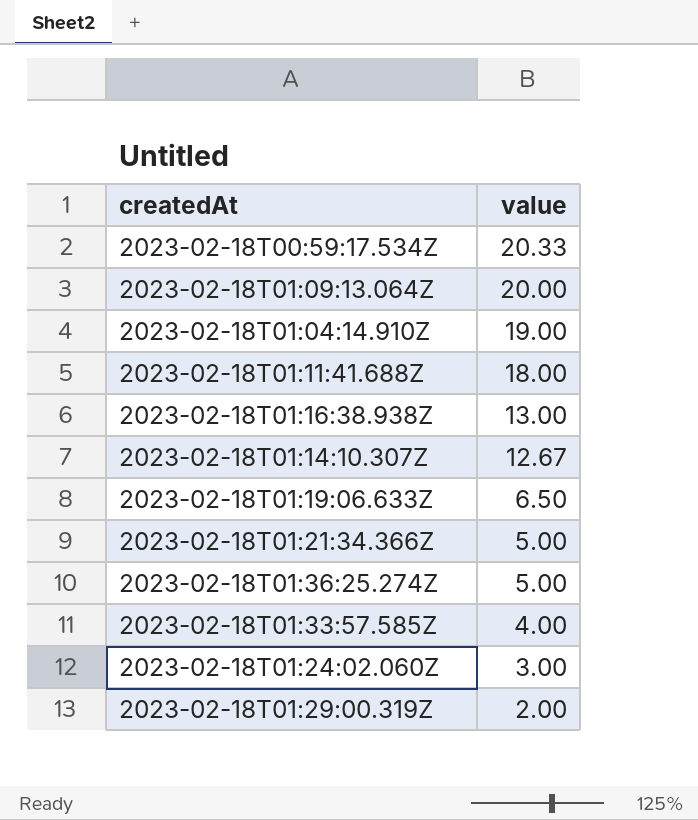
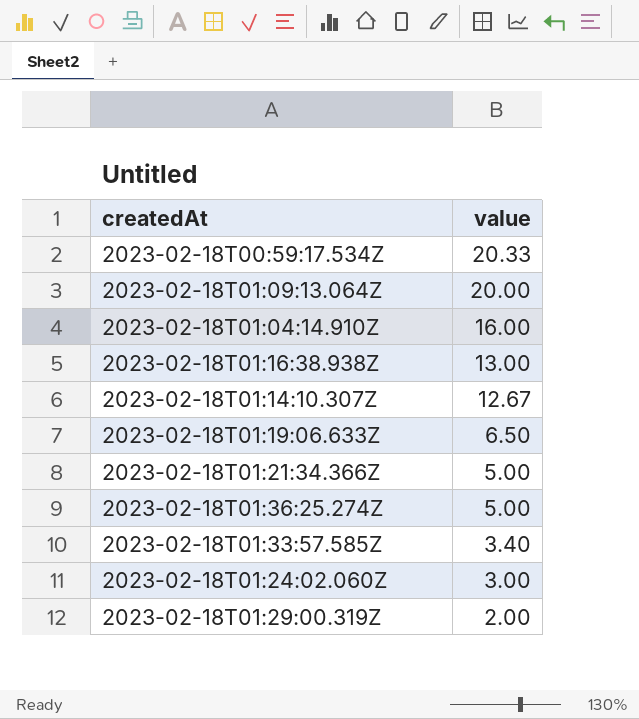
row 2023-02-18T01:11:41.688Z: 18.00 -> none
2023-02-18T01:04:14.910Z | value: 19.00 -> 16.00
2023-02-18T01:33:57.585Z | value: 4.00 -> 3.40

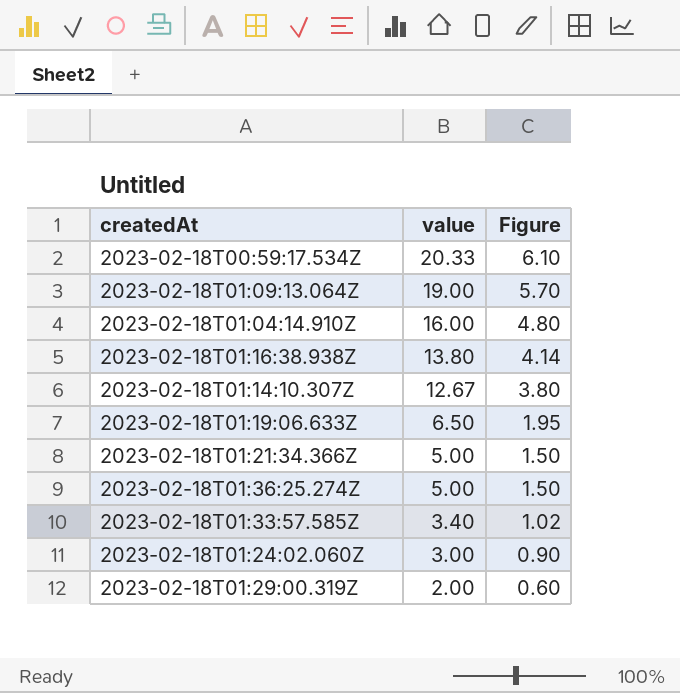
column Figure | formula: none -> [value] * 0.3
2023-02-18T01:09:13.064Z | value: 20.00 -> 19.00
2023-02-18T01:16:38.938Z | value: 13.00 -> 13.80

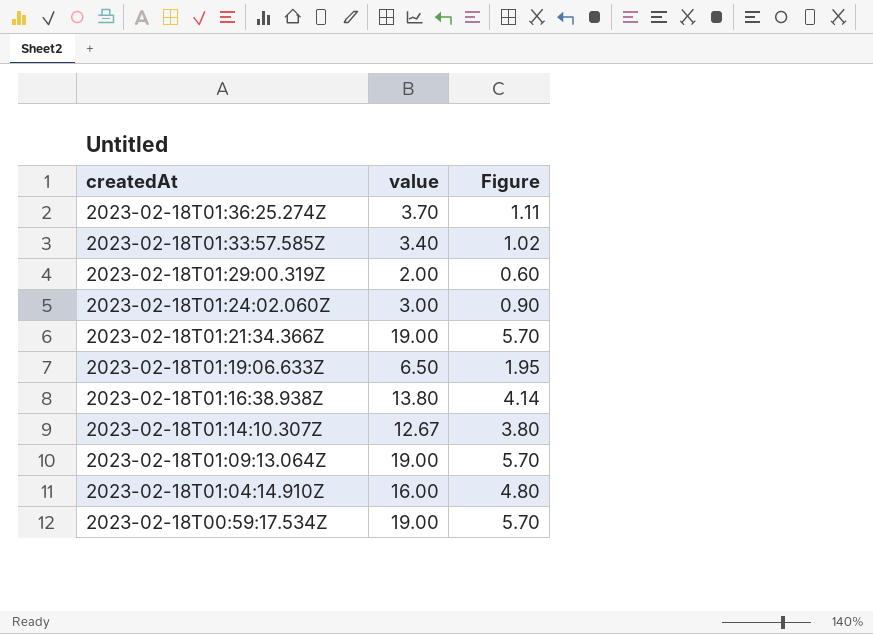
row order: value descending -> createdAt descending
2023-02-18T01:36:25.274Z | value: 5.00 -> 3.70
2023-02-18T01:36:25.274Z | Figure: 1.50 -> 1.11
2023-02-18T01:21:34.366Z | value: 5.00 -> 19.00
2023-02-18T01:21:34.366Z | Figure: 1.50 -> 5.70
2023-02-18T00:59:17.534Z | value: 20.33 -> 19.00
2023-02-18T00:59:17.534Z | Figure: 6.10 -> 5.70

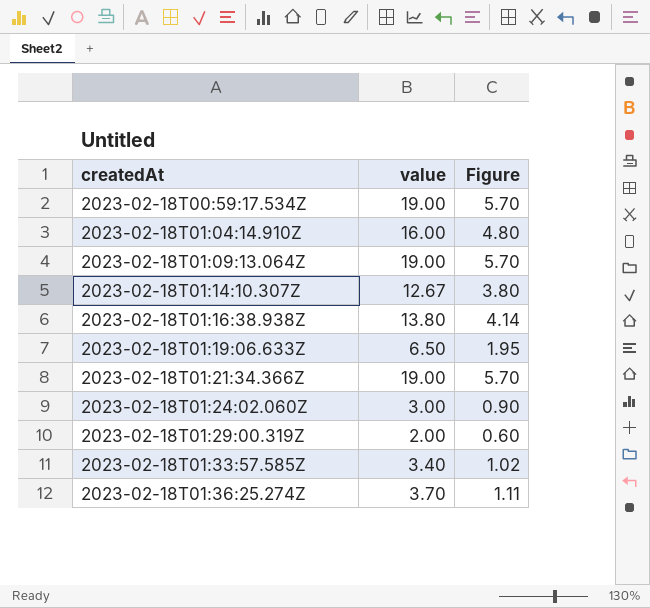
row order: createdAt descending -> createdAt ascending

